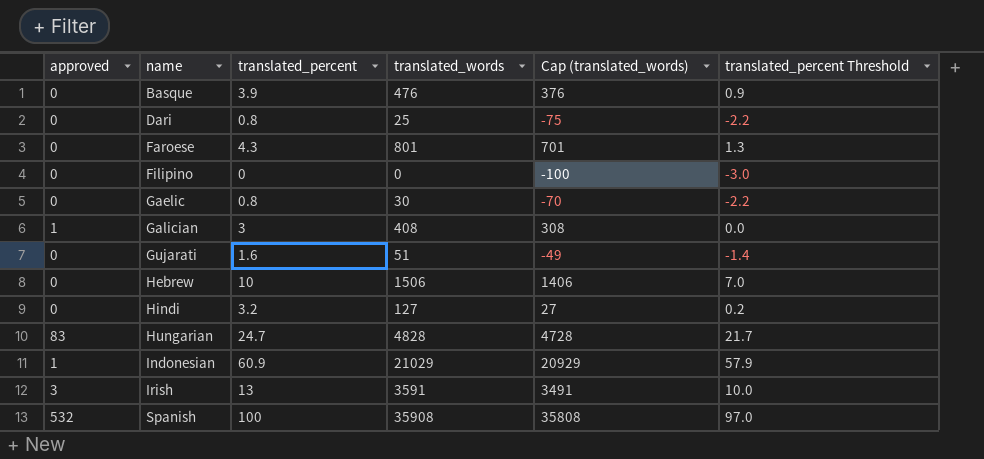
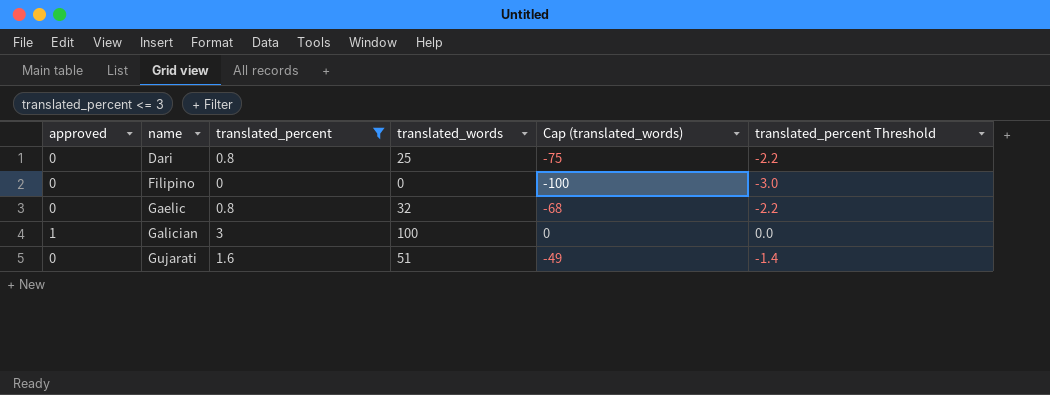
filter: none -> translated_percent <= 3
Gaelic | translated_words: 30 -> 32
Gaelic | Cap (translated_words): -70 -> -68
Galician | translated_words: 408 -> 100
Galician | Cap (translated_words): 308 -> 0

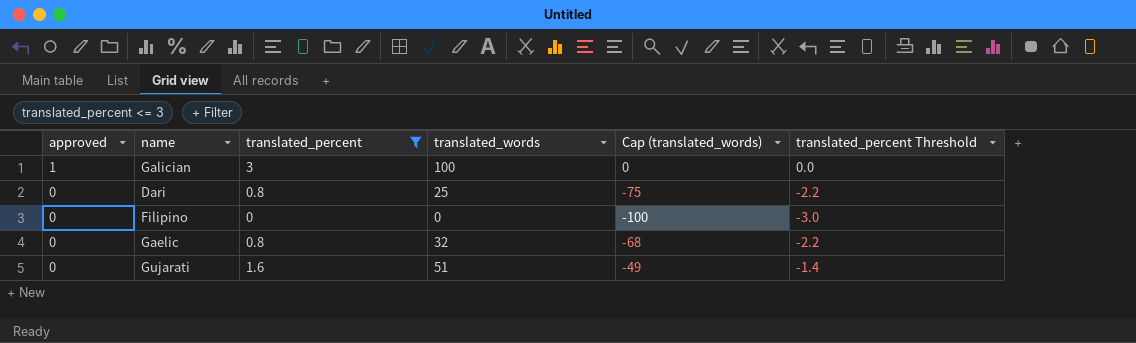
row order: name ascending -> approved descending

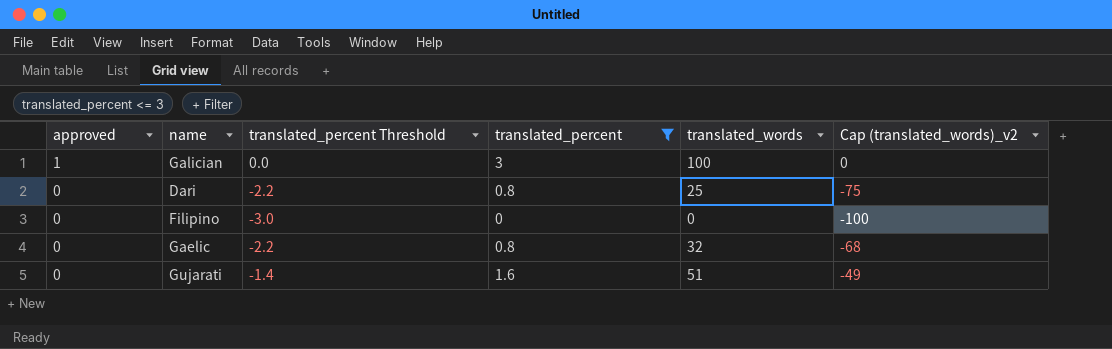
column translated_percent Threshold | position: 6 -> 3
column name: Cap (translated_words) -> Cap (translated_words)_v2

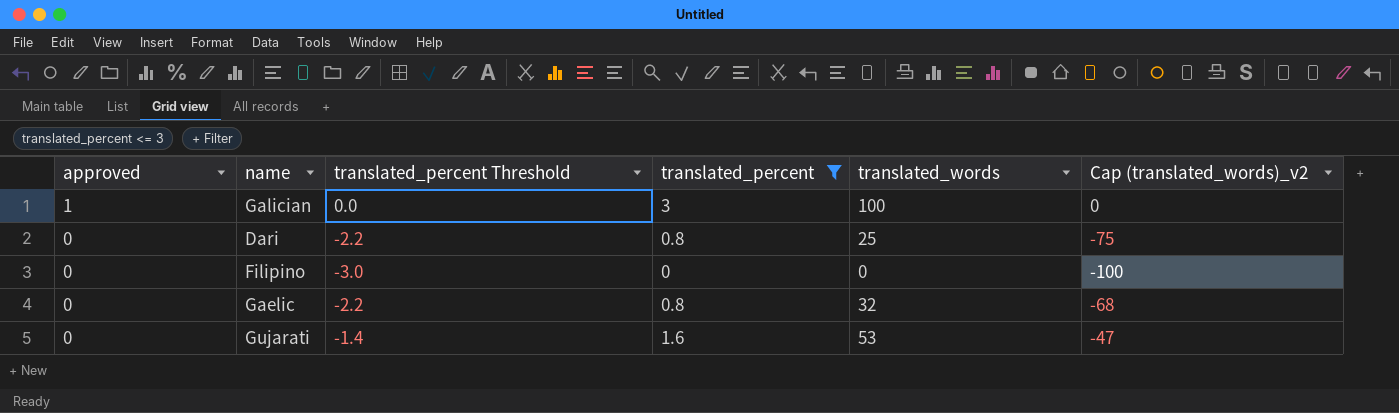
Gujarati | translated_words: 51 -> 53
Gujarati | Cap (translated_words)_v2: -49 -> -47

